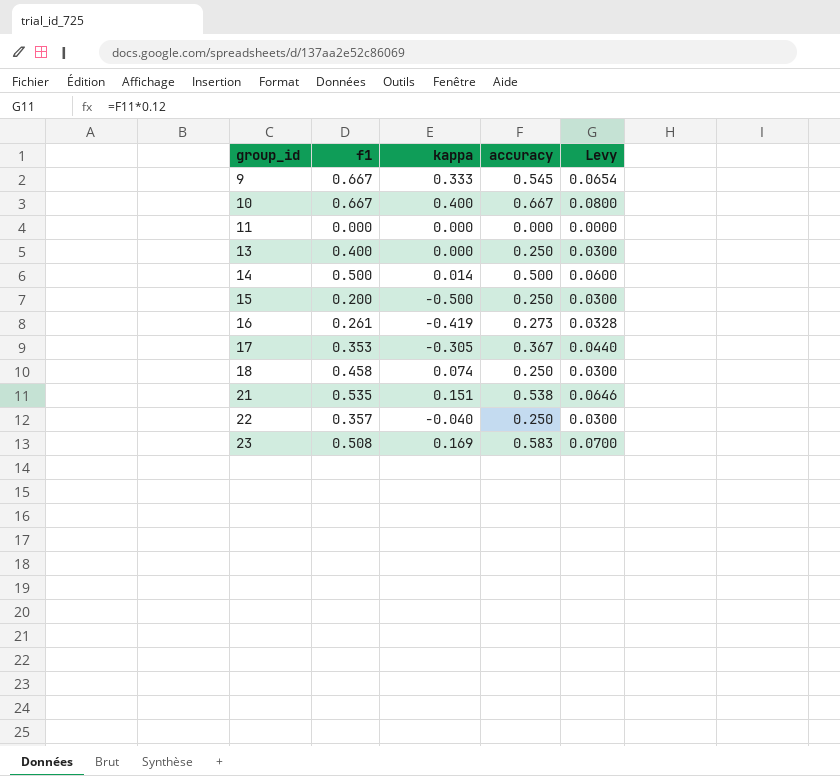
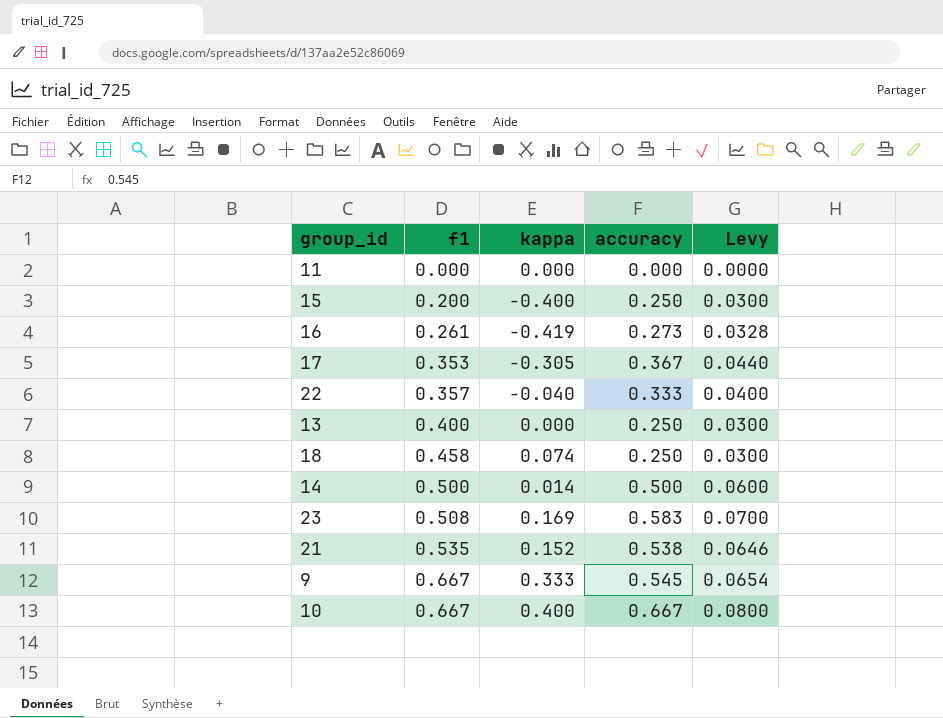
row order: group_id ascending -> f1 ascending
15 | kappa: -0.500 -> -0.400
22 | accuracy: 0.250 -> 0.333
22 | Levy: 0.0300 -> 0.0400
21 | kappa: 0.151 -> 0.152

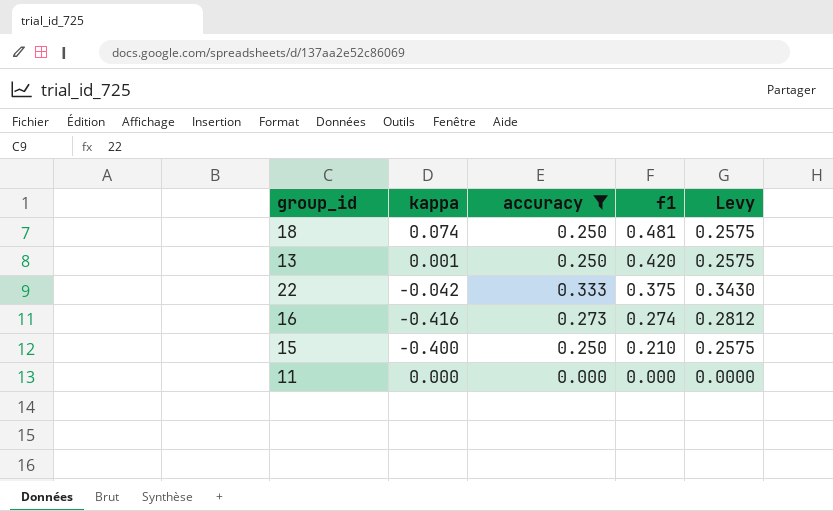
filter: none -> accuracy <= 0.333
row order: f1 ascending -> f1 descending
column f1 | position: 2 -> 4
column Levy | formula: [accuracy] * 0.12 -> [accuracy] * 1.03
18 | f1: 0.458 -> 0.481
13 | kappa: 0.000 -> 0.001
13 | f1: 0.400 -> 0.420
22 | kappa: -0.040 -> -0.042
22 | f1: 0.357 -> 0.375
16 | kappa: -0.419 -> -0.416
16 | f1: 0.261 -> 0.274
15 | f1: 0.200 -> 0.210

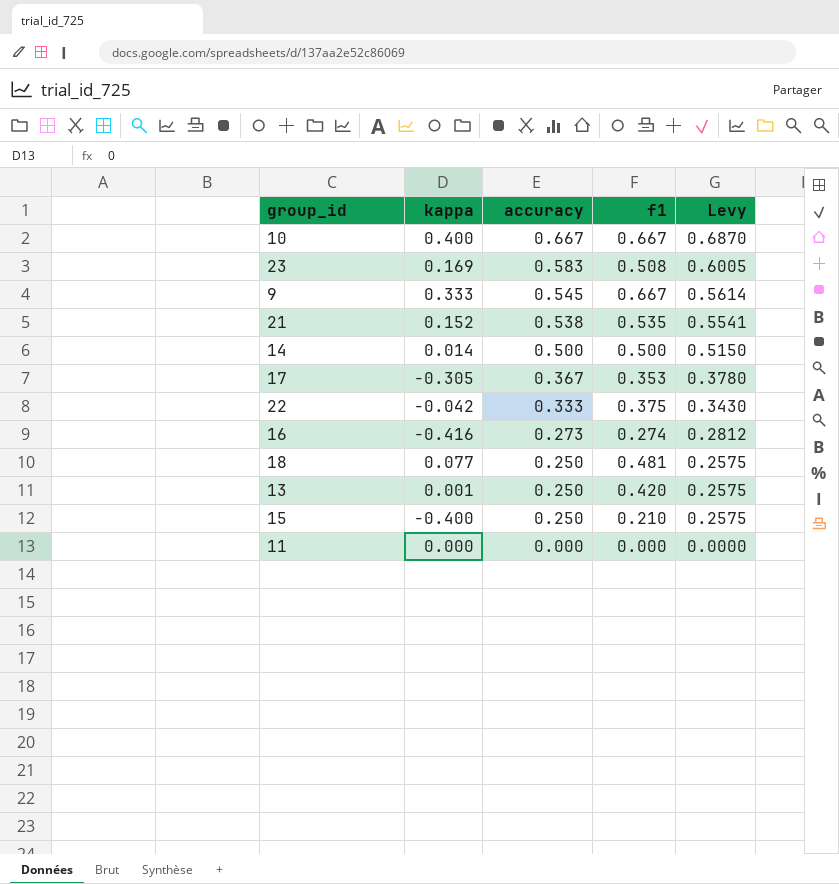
filter: accuracy <= 0.333 -> none
row order: f1 descending -> accuracy descending
18 | kappa: 0.074 -> 0.077

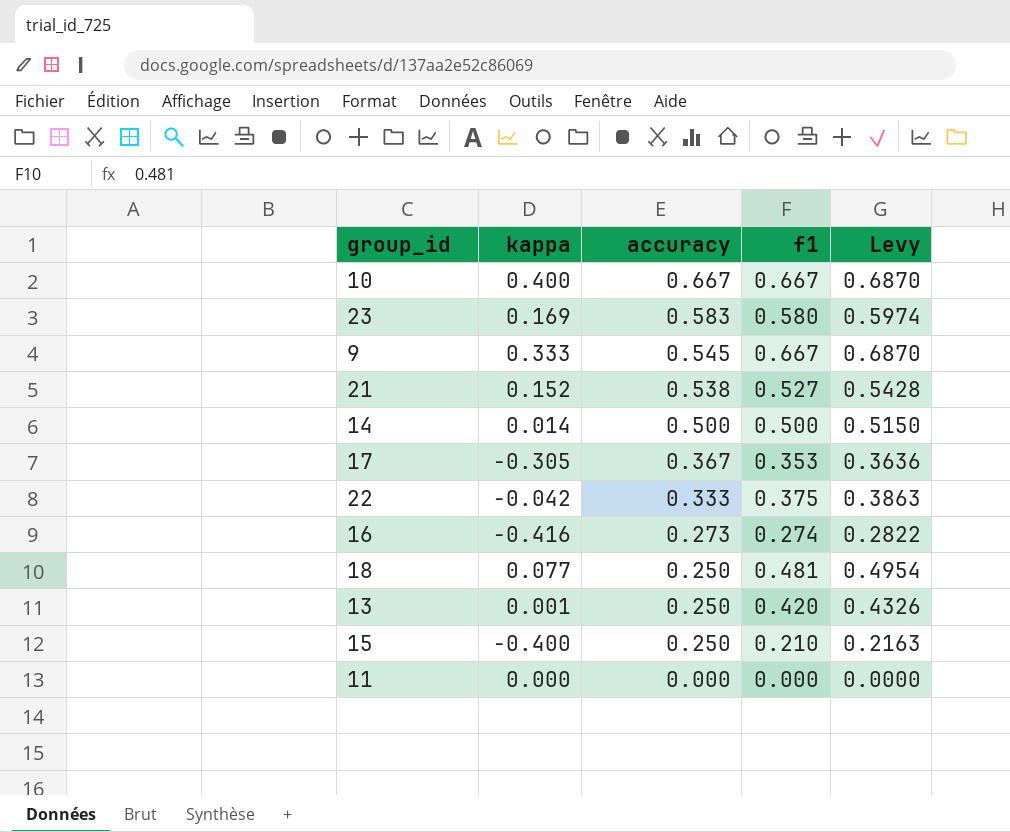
column Levy | formula: [accuracy] * 1.03 -> [f1] * 1.03
23 | f1: 0.508 -> 0.580
21 | f1: 0.535 -> 0.527

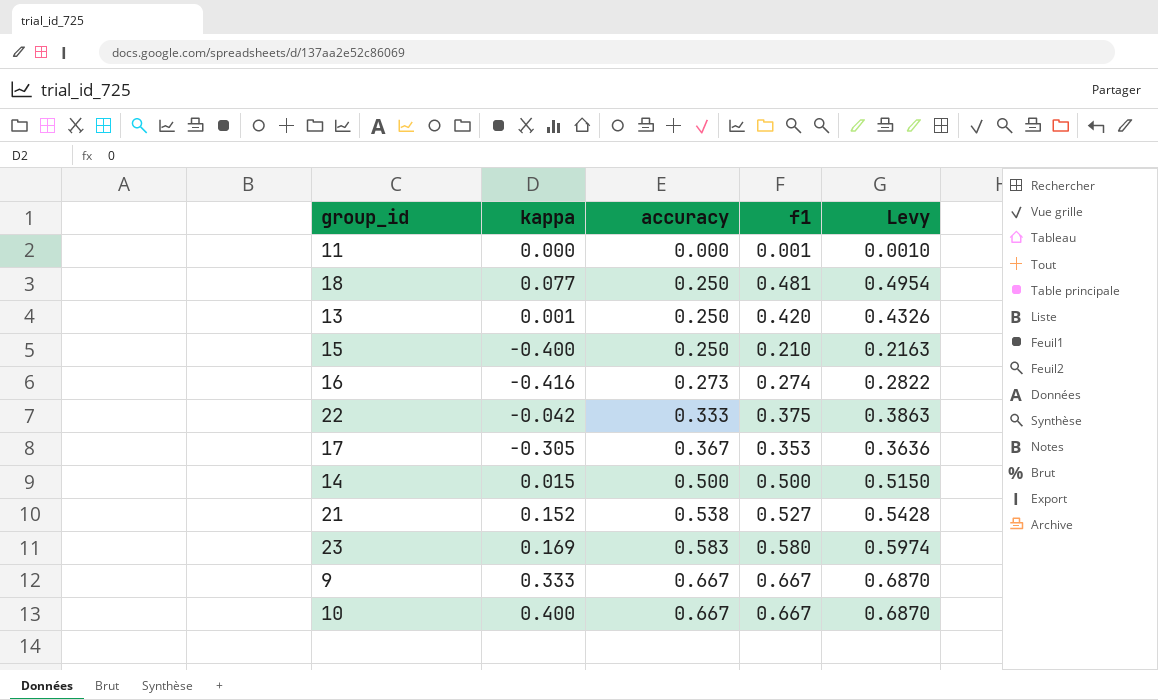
row order: accuracy descending -> accuracy ascending
11 | f1: 0.000 -> 0.001
11 | Levy: 0.0000 -> 0.0010
14 | kappa: 0.014 -> 0.015
9 | accuracy: 0.545 -> 0.667

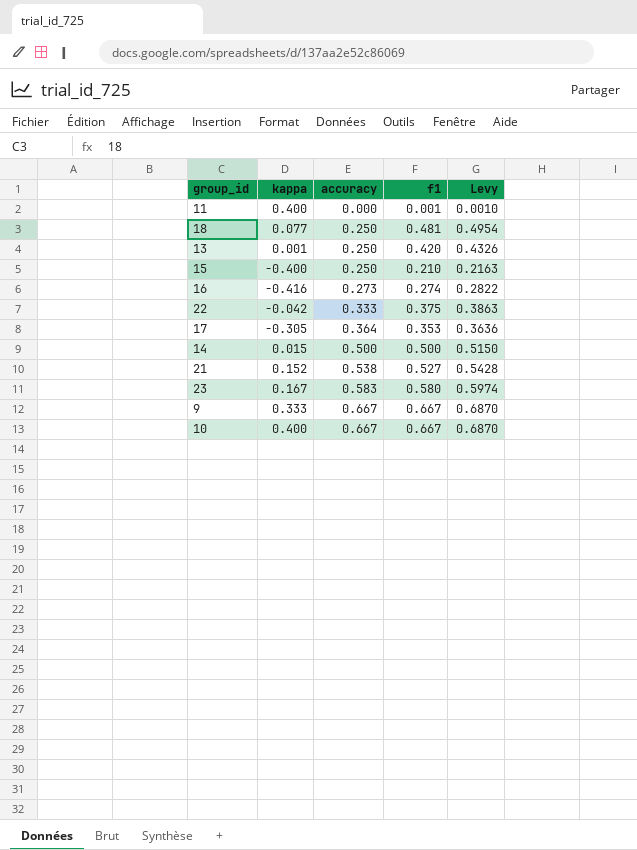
11 | kappa: 0.000 -> 0.400
17 | accuracy: 0.367 -> 0.364
23 | kappa: 0.169 -> 0.167

